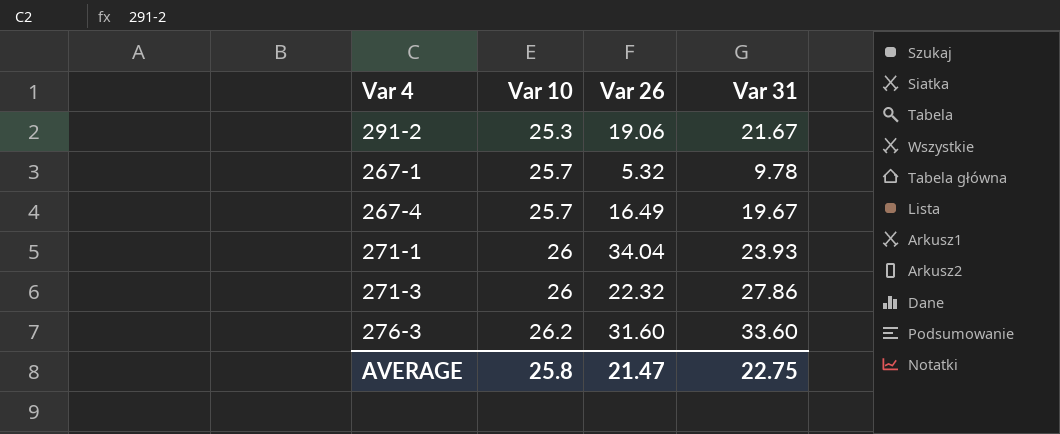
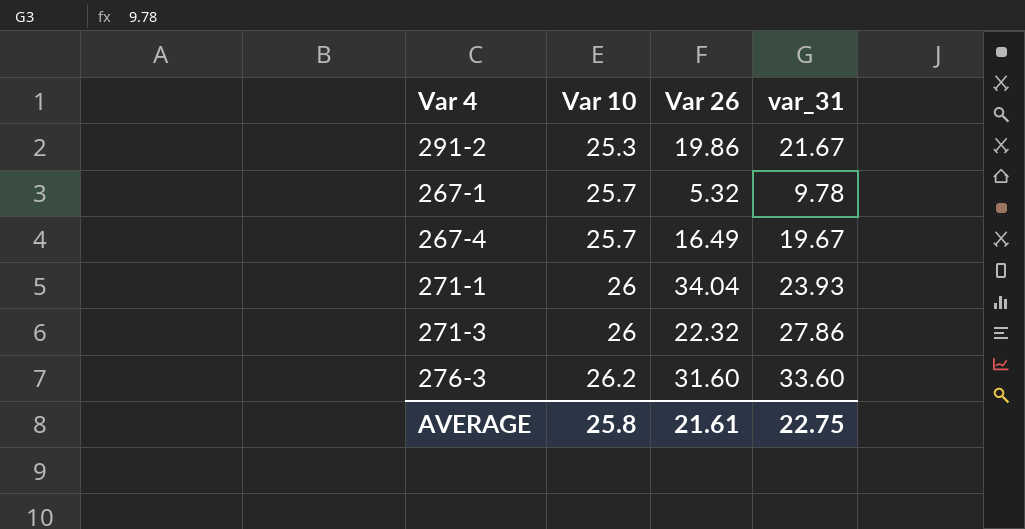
column name: Var 31 -> var_31
291-2 | Var 26: 19.06 -> 19.86
AVERAGE | Var 26: 21.47 -> 21.61

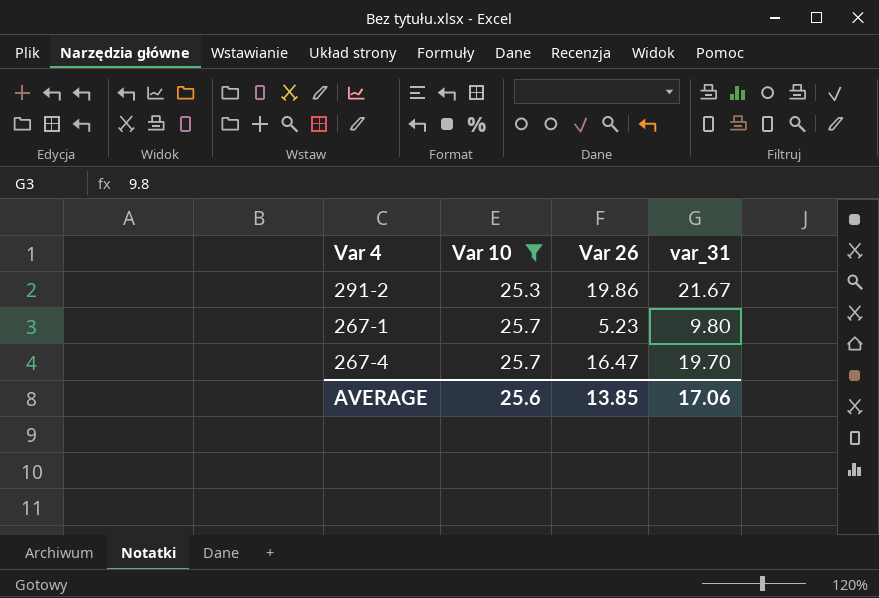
filter: none -> Var 10 <= 25.7
267-1 | Var 26: 5.32 -> 5.23
267-1 | var_31: 9.78 -> 9.80
267-4 | Var 26: 16.49 -> 16.47
267-4 | var_31: 19.67 -> 19.70
AVERAGE | Var 10: 25.8 -> 25.6
AVERAGE | Var 26: 21.61 -> 13.85
AVERAGE | var_31: 22.75 -> 17.06

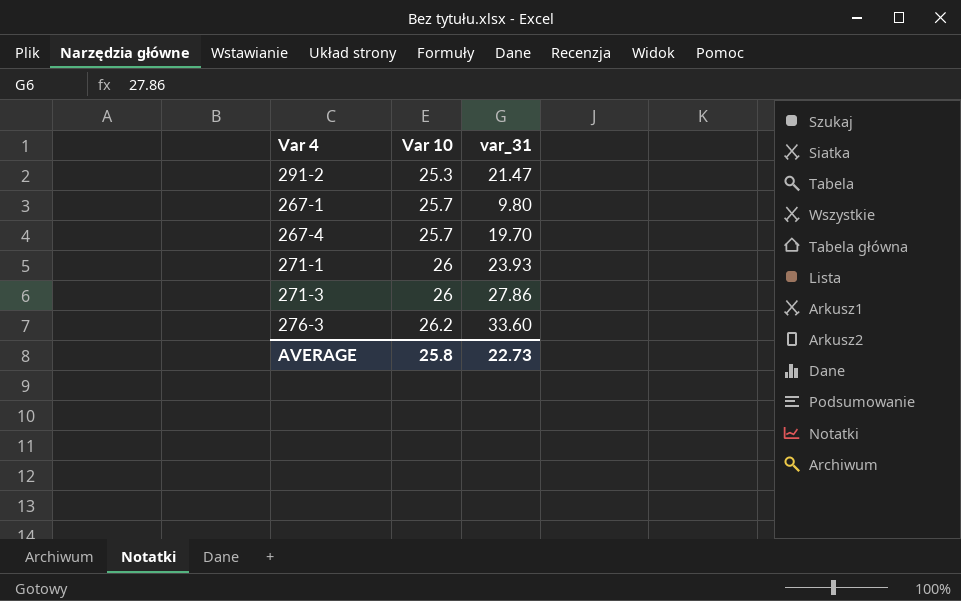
filter: Var 10 <= 25.7 -> none
column Var 26 | position: 3 -> none
291-2 | var_31: 21.67 -> 21.47
AVERAGE | Var 10: 25.6 -> 25.8
AVERAGE | var_31: 17.06 -> 22.73

